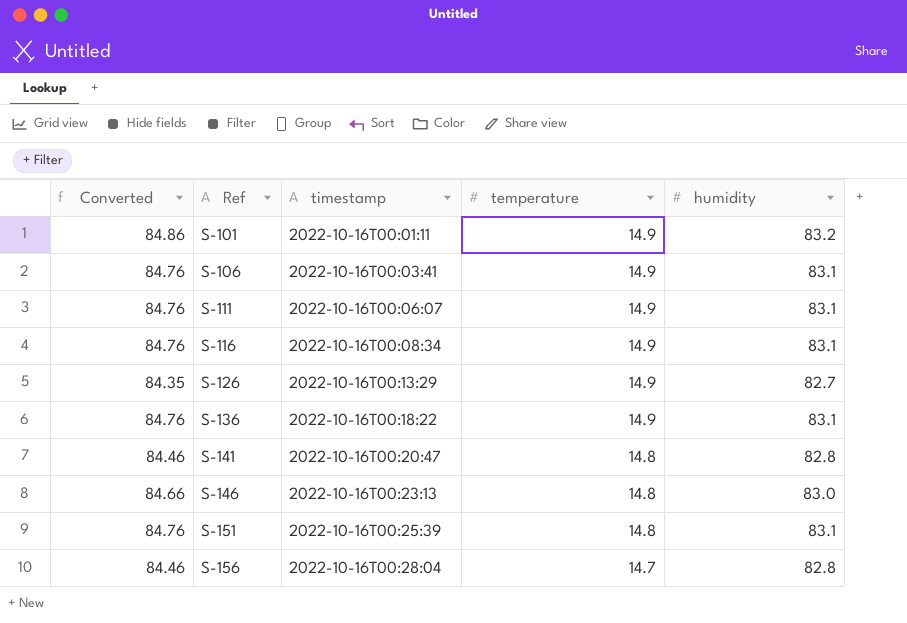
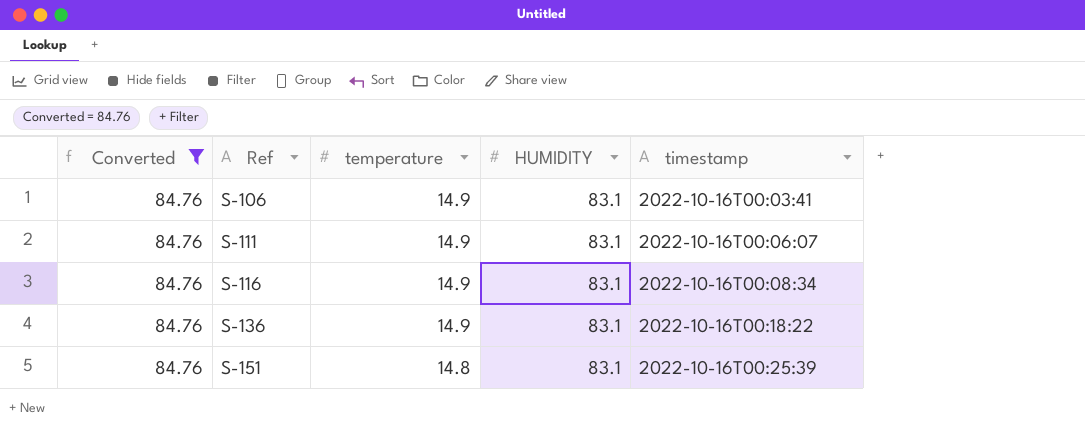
filter: none -> Converted = 84.76
column name: humidity -> HUMIDITY
column timestamp | position: 3 -> 5

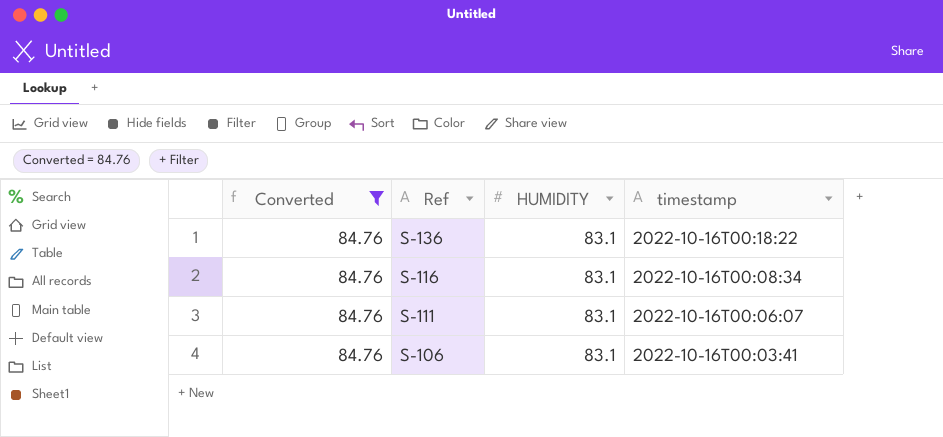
row order: Ref ascending -> Ref descending
column temperature | position: 3 -> none
row S-151: 84.76 | 14.8 | 83.1 | 2022-10-16T00:25:39 -> none

